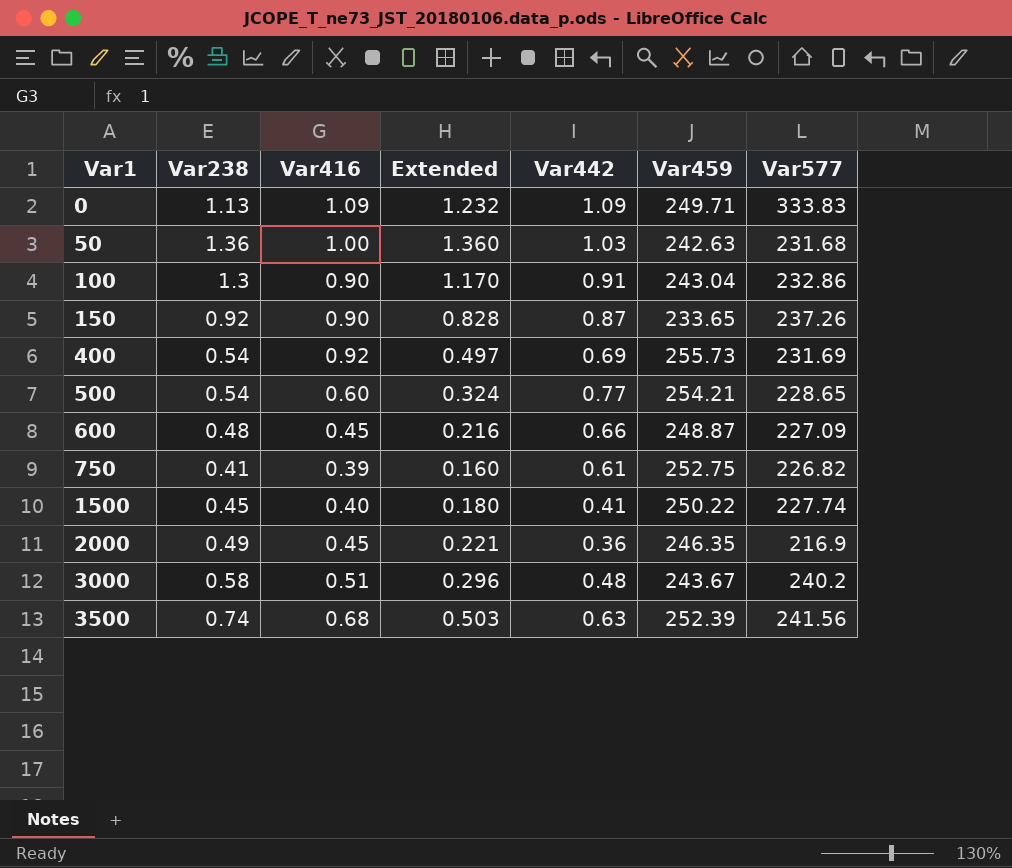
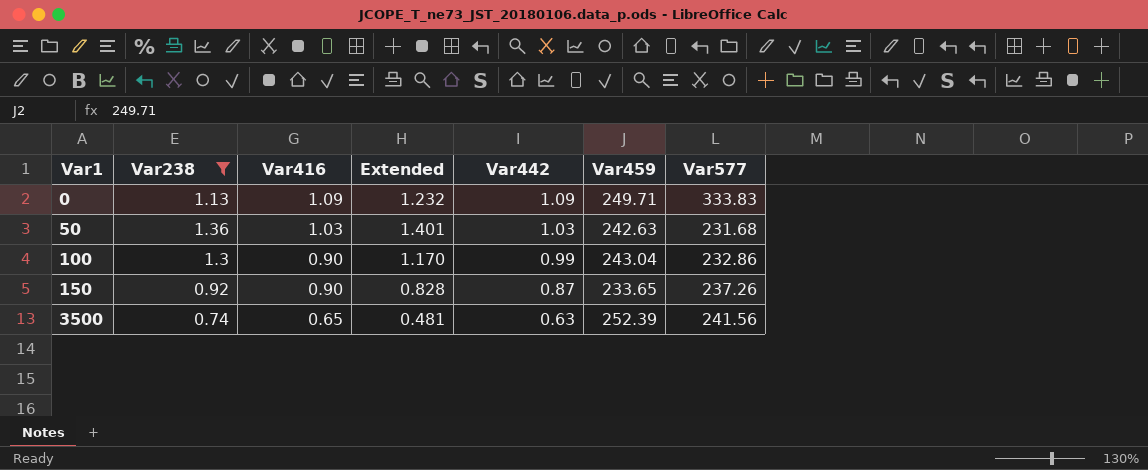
filter: none -> Var238 >= 0.74
50 | Var416: 1.00 -> 1.03
50 | Extended: 1.360 -> 1.401
100 | Var442: 0.91 -> 0.99
3500 | Var416: 0.68 -> 0.65
3500 | Extended: 0.503 -> 0.481

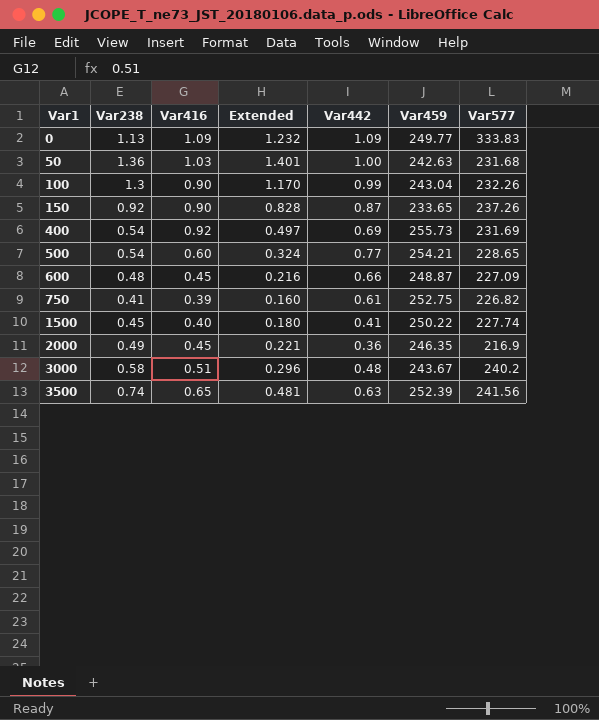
filter: Var238 >= 0.74 -> none
0 | Var459: 249.71 -> 249.77
50 | Var442: 1.03 -> 1.00
100 | Var577: 232.86 -> 232.26

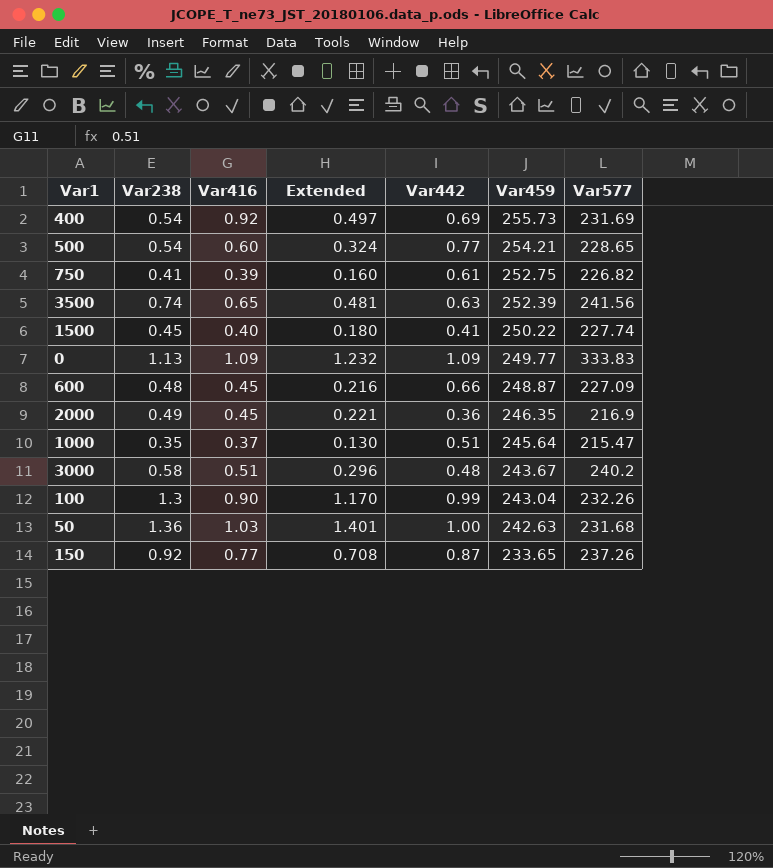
row order: Var1 ascending -> Var459 descending
row 1000: none -> 0.35 | 0.37 | 0.130 | 0.51 | 245.64 | 215.47
150 | Var416: 0.90 -> 0.77
150 | Extended: 0.828 -> 0.708

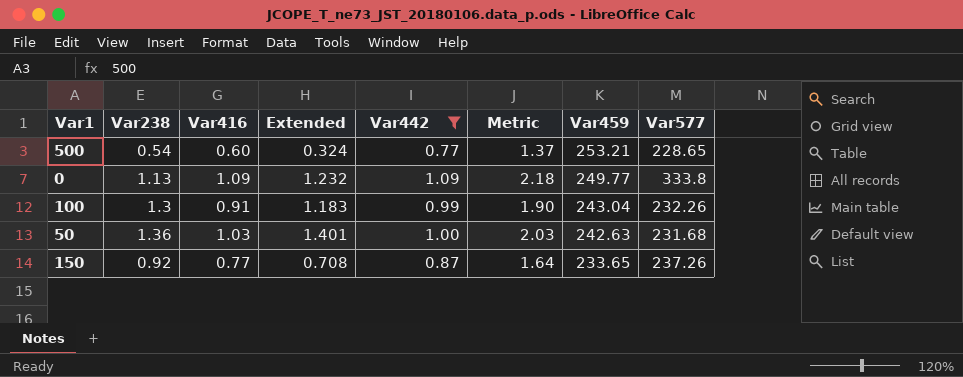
filter: none -> Var442 >= 0.77
column Metric | formula: none -> [Var416] + [Var442]
500 | Var459: 254.21 -> 253.21
0 | Var577: 333.83 -> 333.8
100 | Var416: 0.90 -> 0.91
100 | Extended: 1.170 -> 1.183

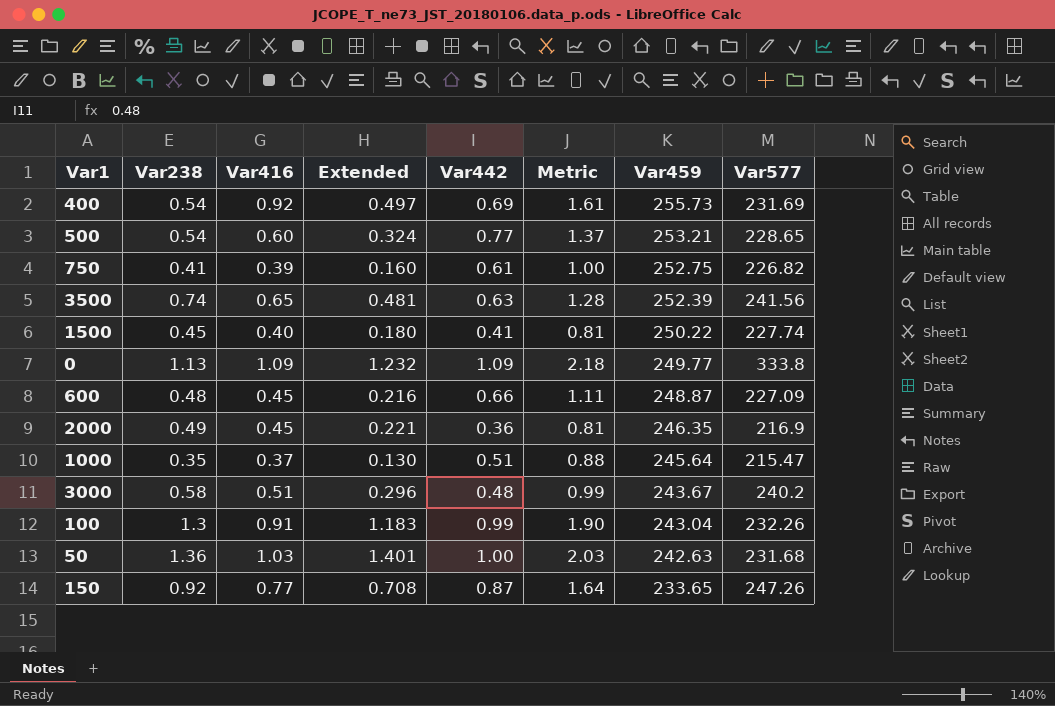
filter: Var442 >= 0.77 -> none
150 | Var577: 237.26 -> 247.26

